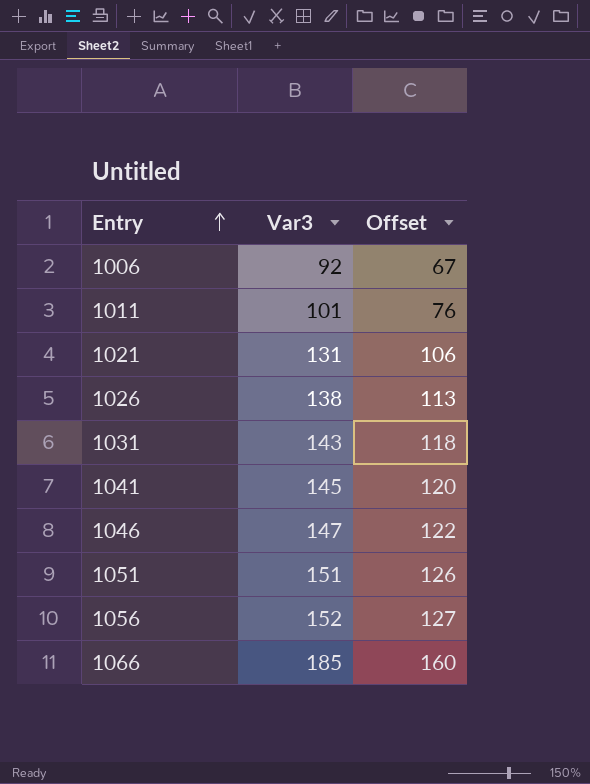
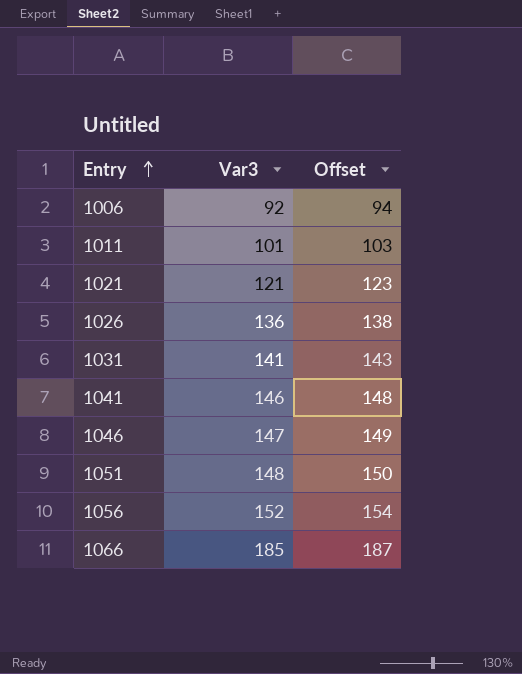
column Offset | formula: [Var3] - 25 -> [Var3] + 2
1021 | Var3: 131 -> 121
1026 | Var3: 138 -> 136
1031 | Var3: 143 -> 141
1041 | Var3: 145 -> 146
1051 | Var3: 151 -> 148

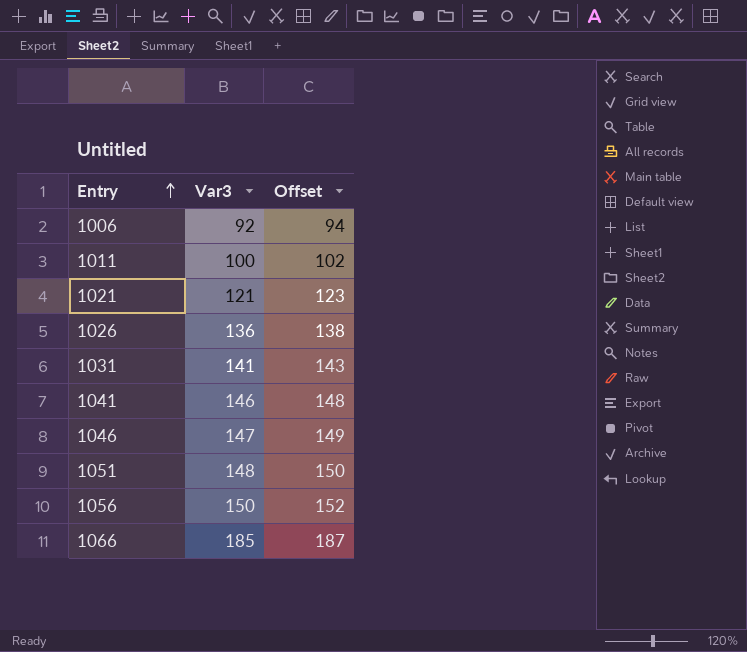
1011 | Var3: 101 -> 100
1011 | Offset: 103 -> 102
1056 | Var3: 152 -> 150
1056 | Offset: 154 -> 152

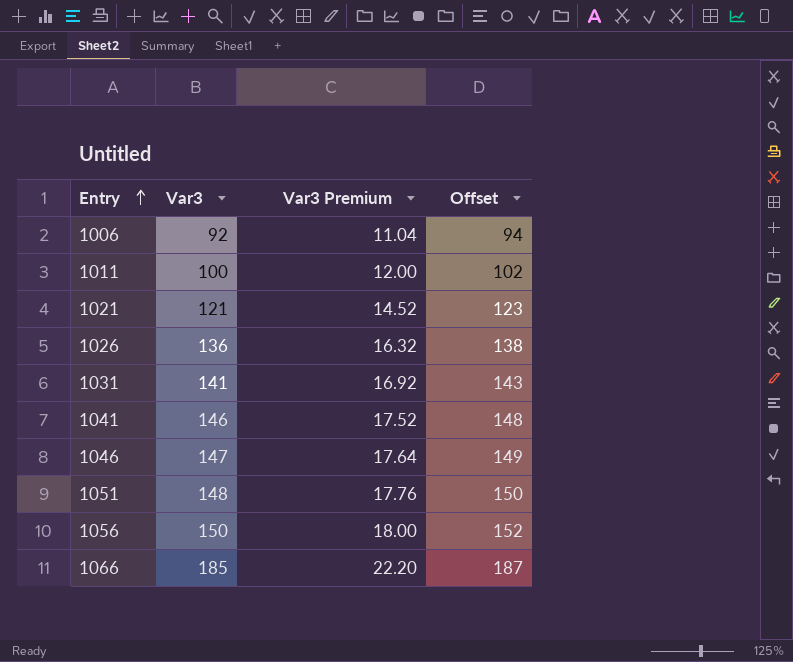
column Var3 Premium | formula: none -> [Var3] * 0.12

